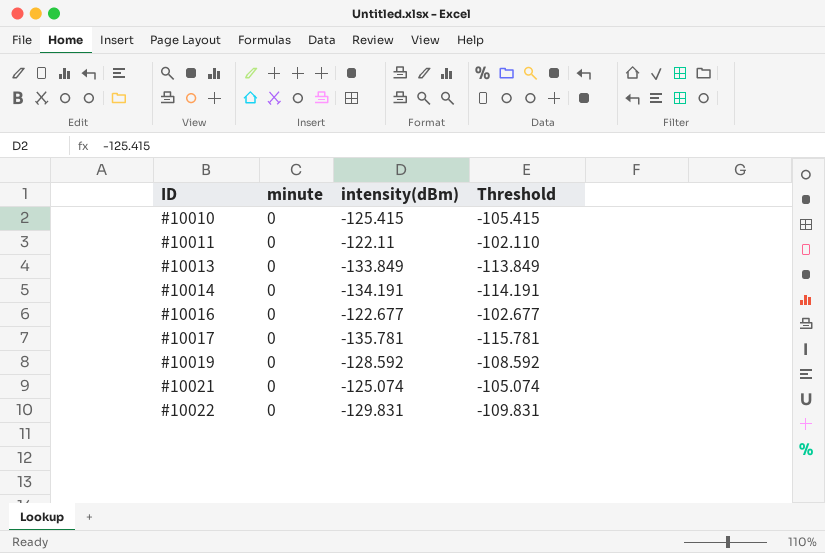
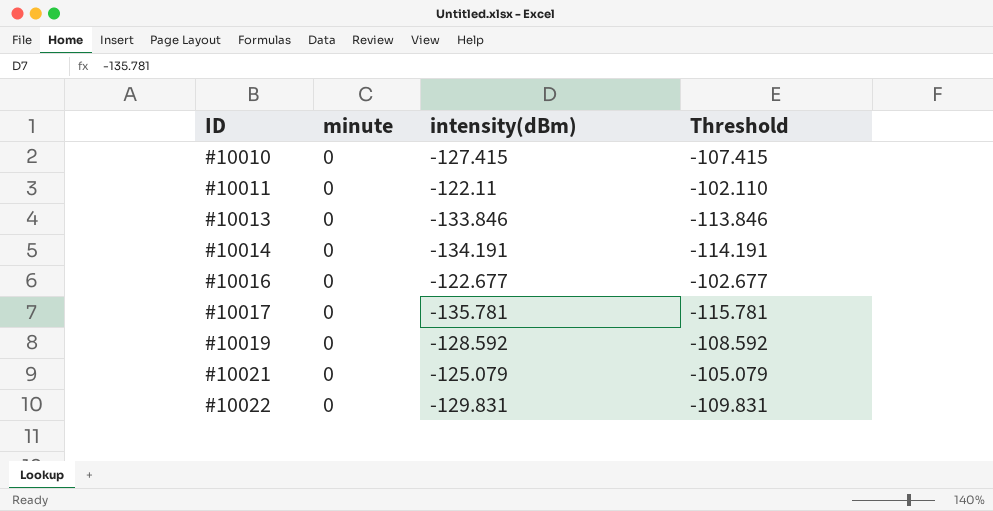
#10010 | intensity(dBm): -125.415 -> -127.415
#10010 | Threshold: -105.415 -> -107.415
#10013 | intensity(dBm): -133.849 -> -133.846
#10013 | Threshold: -113.849 -> -113.846
#10021 | intensity(dBm): -125.074 -> -125.079
#10021 | Threshold: -105.074 -> -105.079

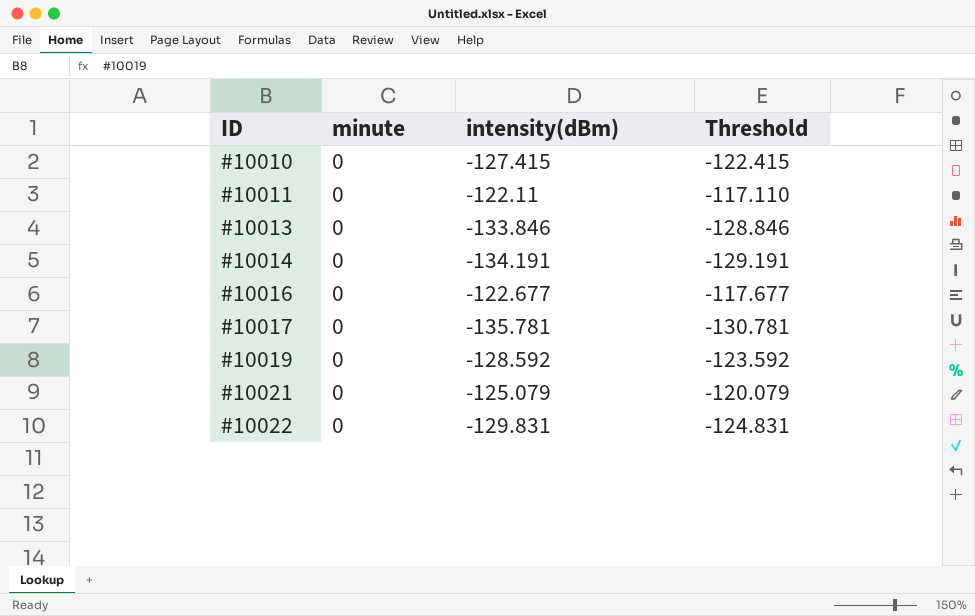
column Threshold | formula: [intensity(dBm)] + 20 -> [intensity(dBm)] + 5

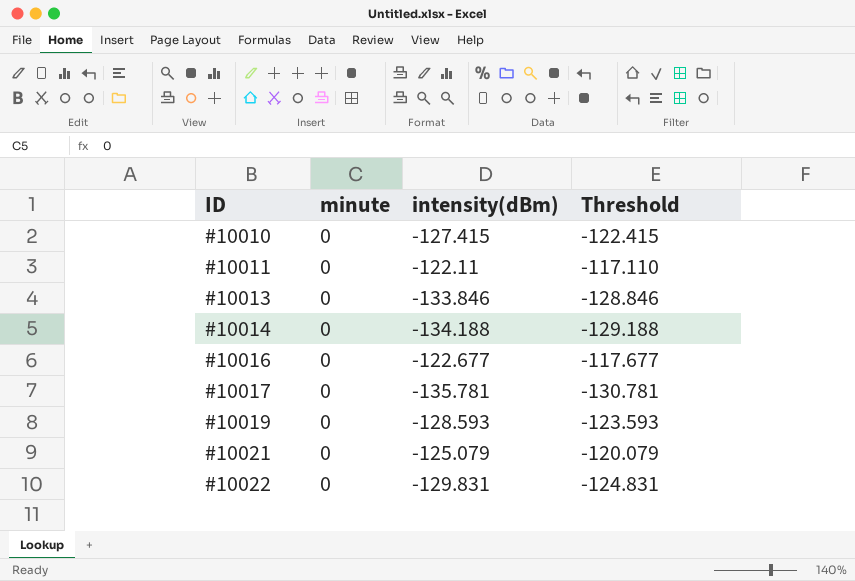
#10014 | intensity(dBm): -134.191 -> -134.188
#10014 | Threshold: -129.191 -> -129.188
#10019 | intensity(dBm): -128.592 -> -128.593
#10019 | Threshold: -123.592 -> -123.593

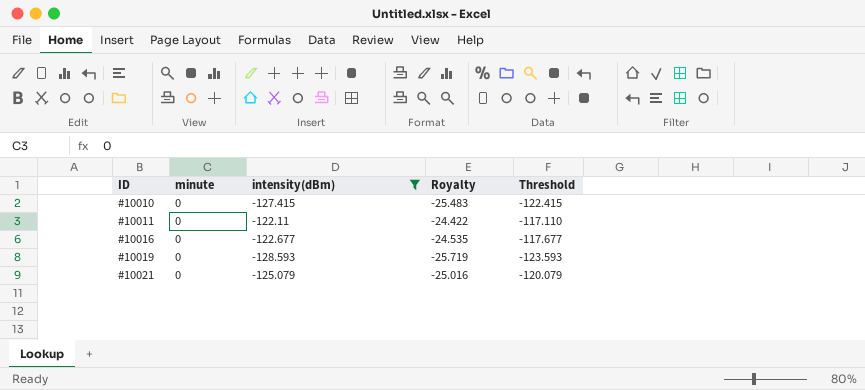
filter: none -> intensity(dBm) >= -128.593
column Royalty | formula: none -> [intensity(dBm)] * 0.2

